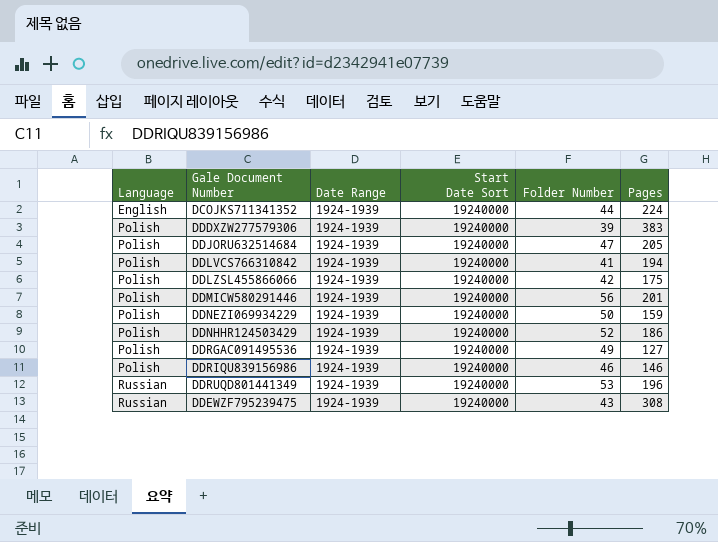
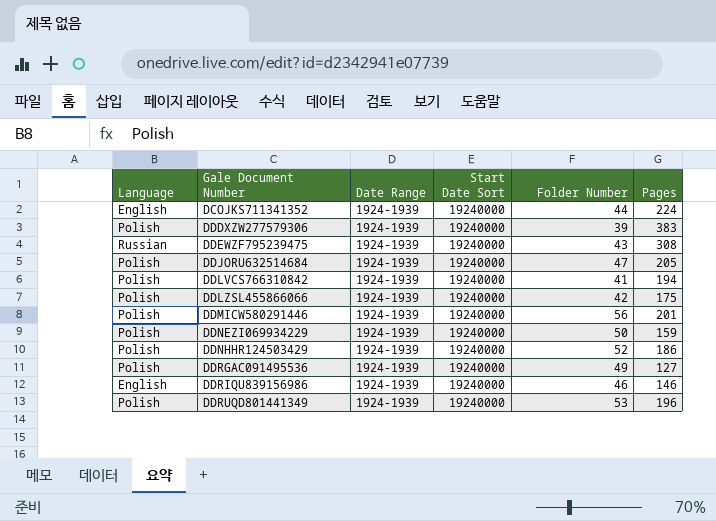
row order: Language ascending -> Gale Document Number ascending
DDRIQU839156986 | Language: Polish -> English
DDRUQD801441349 | Language: Russian -> Polish

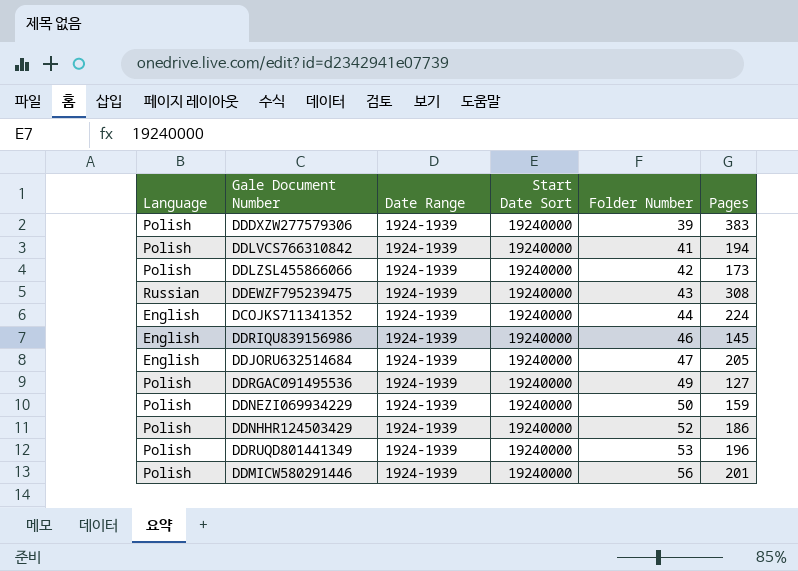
row order: Gale Document Number ascending -> Folder Number ascending
DDLZSL455866066 | Pages: 175 -> 173
DDRIQU839156986 | Pages: 146 -> 145
DDJORU632514684 | Language: Polish -> English

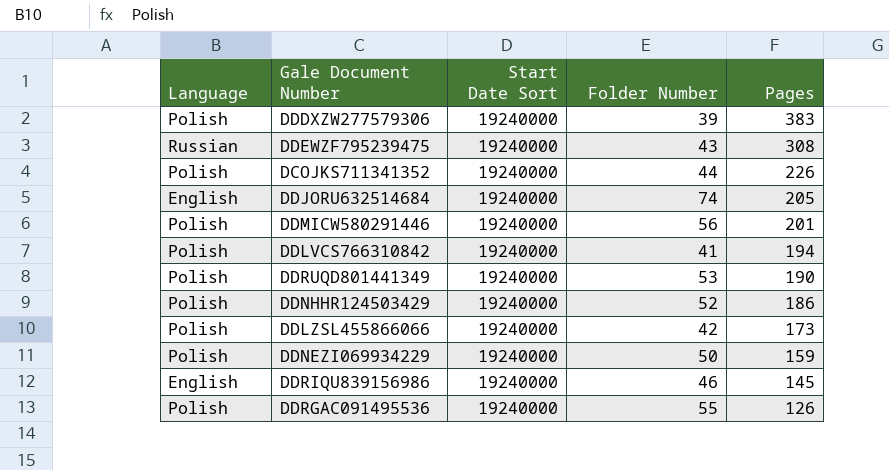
row order: Folder Number ascending -> Pages descending
column Date Range | position: 3 -> none
DCOJKS711341352 | Language: English -> Polish
DCOJKS711341352 | Pages: 224 -> 226
DDJORU632514684 | Folder Number: 47 -> 74
DDRUQD801441349 | Pages: 196 -> 190
DDRGAC091495536 | Folder Number: 49 -> 55
DDRGAC091495536 | Pages: 127 -> 126

